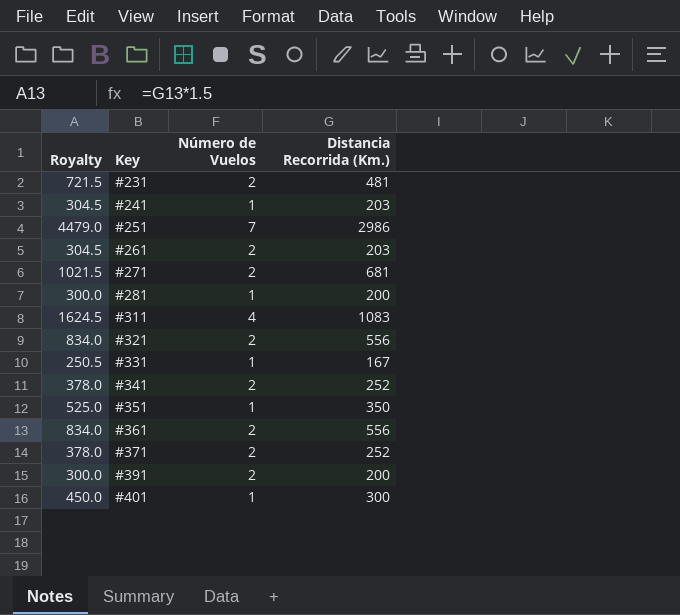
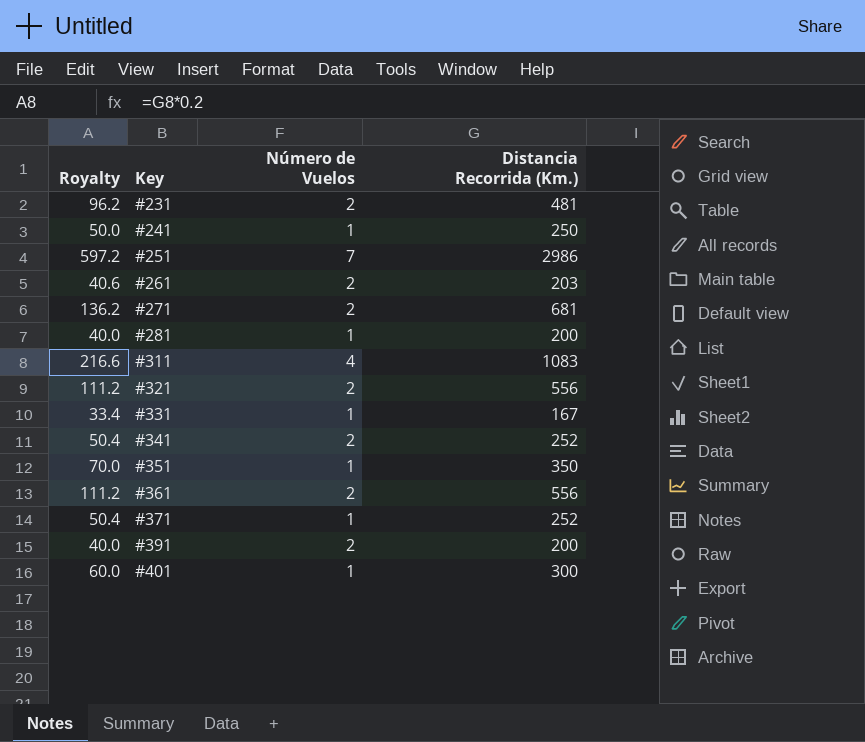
column Royalty | formula: [Distancia Recorrida (Km.)] * 1.5 -> [Distancia Recorrida (Km.)] * 0.2
#241 | Distancia Recorrida (Km.): 203 -> 250
#371 | Número de Vuelos: 2 -> 1

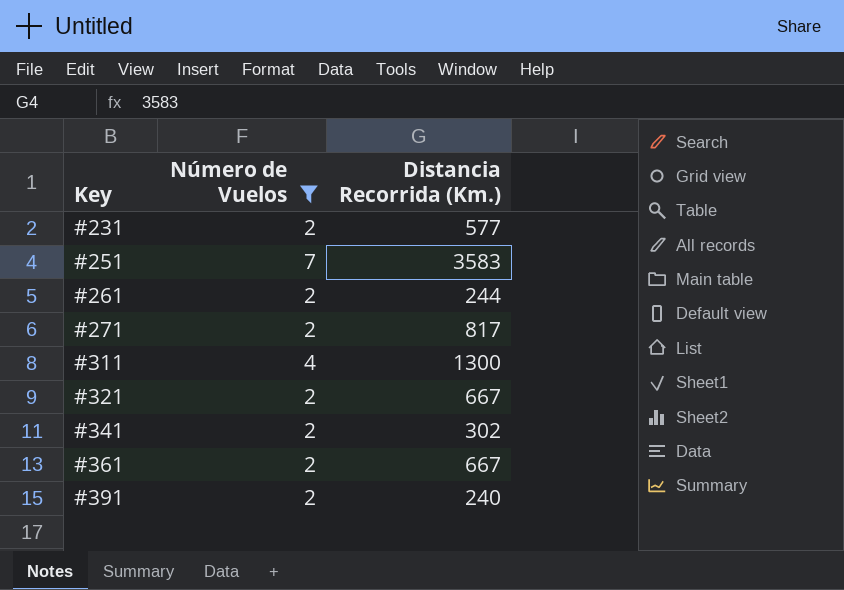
filter: none -> Número de Vuelos != 1
column Royalty | formula: [Distancia Recorrida (Km.)] * 0.2 -> none
#231 | Distancia Recorrida (Km.): 481 -> 577
#251 | Distancia Recorrida (Km.): 2986 -> 3583
#261 | Distancia Recorrida (Km.): 203 -> 244
#271 | Distancia Recorrida (Km.): 681 -> 817
#311 | Distancia Recorrida (Km.): 1083 -> 1300
#321 | Distancia Recorrida (Km.): 556 -> 667
#341 | Distancia Recorrida (Km.): 252 -> 302
#361 | Distancia Recorrida (Km.): 556 -> 667
#391 | Distancia Recorrida (Km.): 200 -> 240

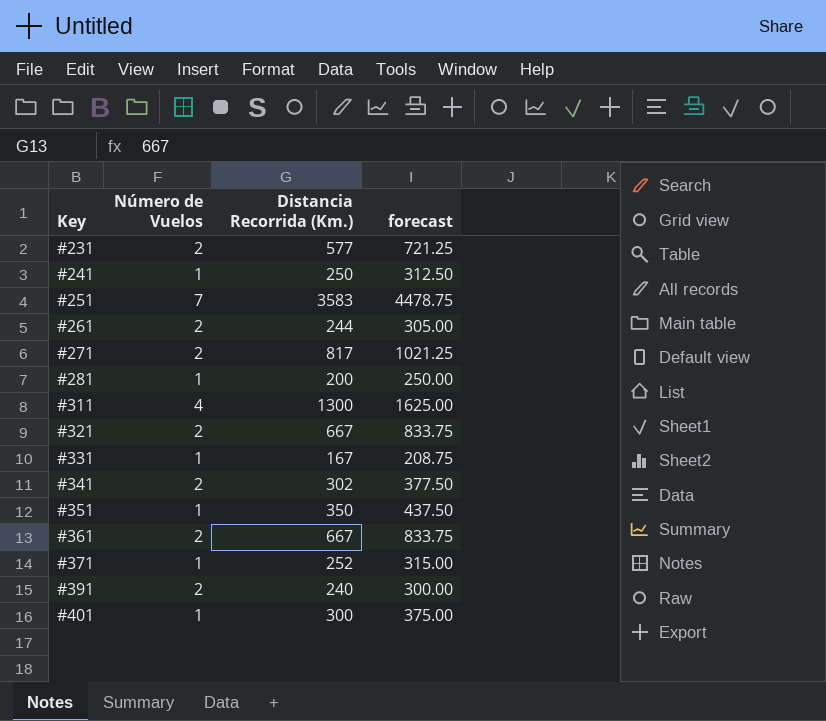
filter: Número de Vuelos != 1 -> none
column forecast | formula: none -> [Distancia Recorrida (Km.)] * 1.25

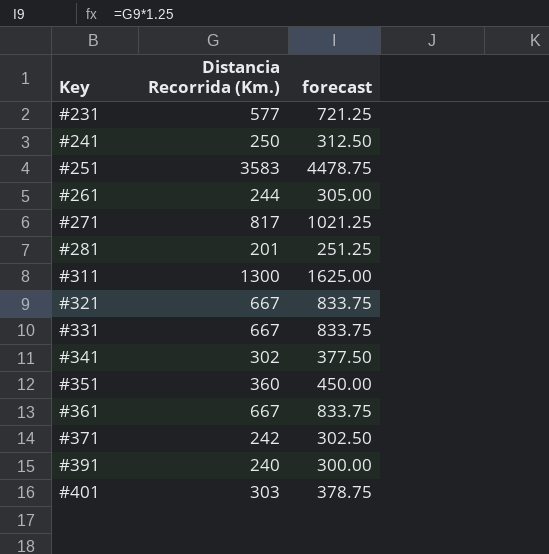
column Número de Vuelos | position: 2 -> none
#281 | Distancia Recorrida (Km.): 200 -> 201
#281 | forecast: 250.00 -> 251.25
#331 | Distancia Recorrida (Km.): 167 -> 667
#331 | forecast: 208.75 -> 833.75
#351 | Distancia Recorrida (Km.): 350 -> 360
#351 | forecast: 437.50 -> 450.00
#371 | Distancia Recorrida (Km.): 252 -> 242
#371 | forecast: 315.00 -> 302.50
#401 | Distancia Recorrida (Km.): 300 -> 303
#401 | forecast: 375.00 -> 378.75

